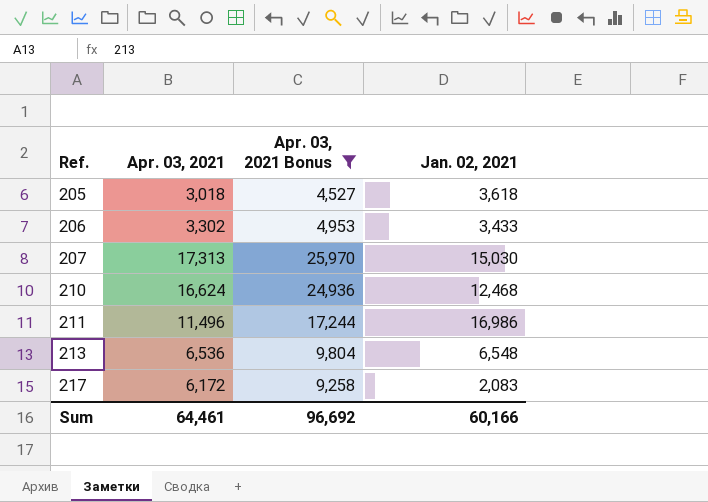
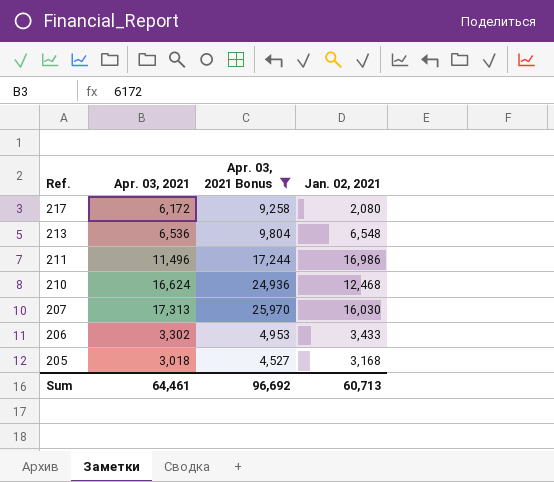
row order: Ref. ascending -> Ref. descending
217 | Jan. 02, 2021: 2,083 -> 2,080
207 | Jan. 02, 2021: 15,030 -> 16,030
205 | Jan. 02, 2021: 3,618 -> 3,168
Sum | Jan. 02, 2021: 60,166 -> 60,713

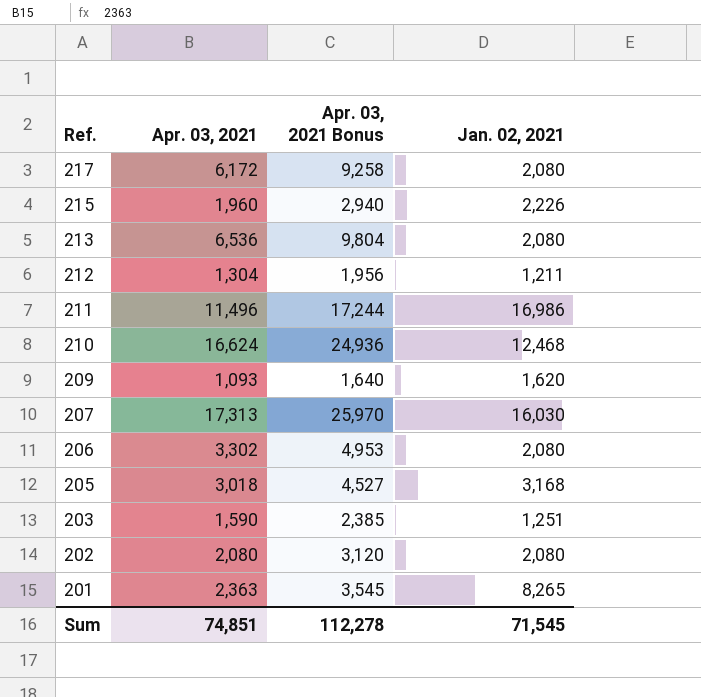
filter: Apr. 03, 2021 Bonus >= 4,527 -> none
213 | Jan. 02, 2021: 6,548 -> 2,080
206 | Jan. 02, 2021: 3,433 -> 2,080
Sum | Apr. 03, 2021: 64,461 -> 74,851
Sum | Apr. 03, 2021 Bonus: 96,692 -> 112,278
Sum | Jan. 02, 2021: 60,713 -> 71,545

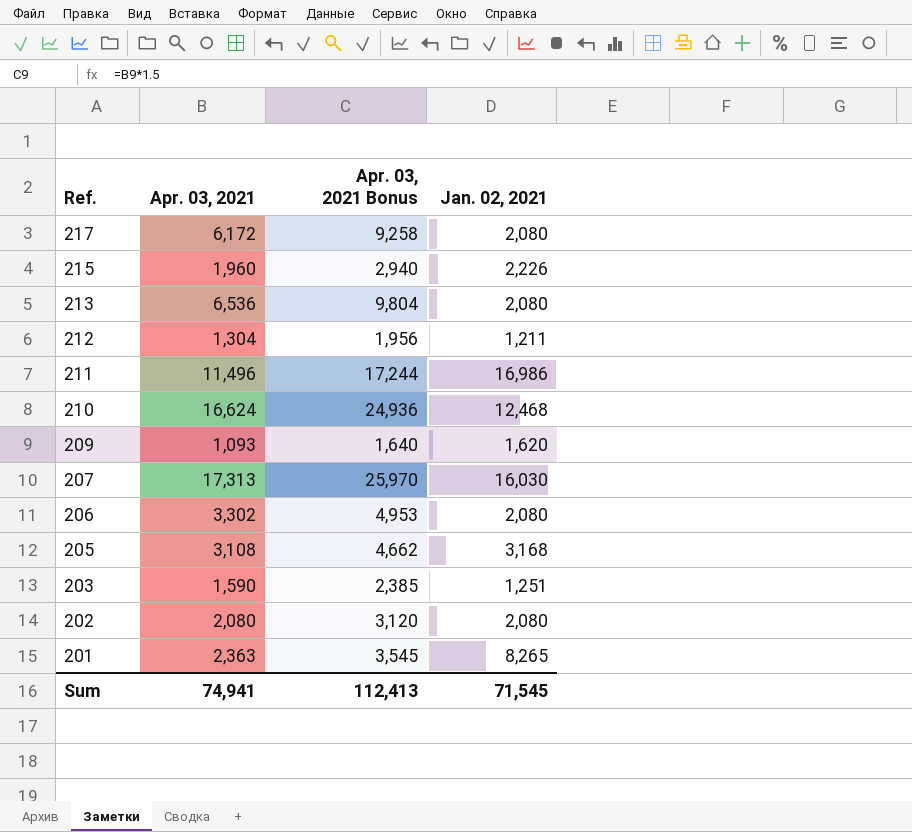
205 | Apr. 03, 2021: 3,018 -> 3,108
205 | Apr. 03, 2021 Bonus: 4,527 -> 4,662
Sum | Apr. 03, 2021: 74,851 -> 74,941
Sum | Apr. 03, 2021 Bonus: 112,278 -> 112,413

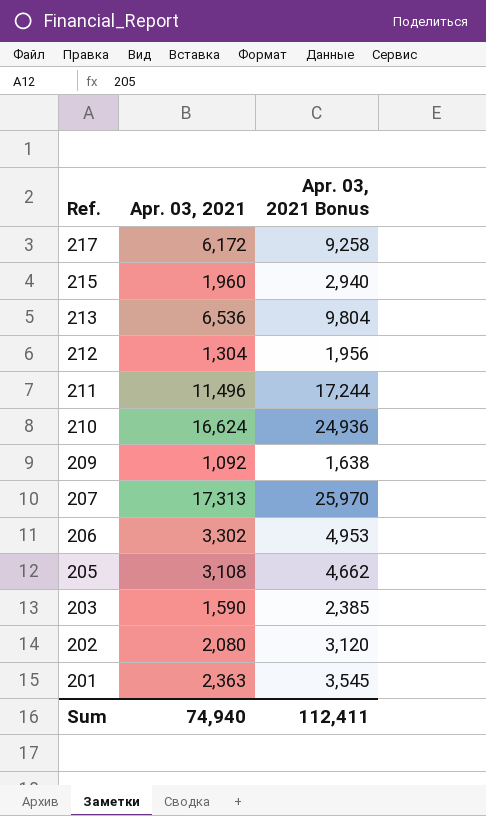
column Jan. 02, 2021 | position: 4 -> none
209 | Apr. 03, 2021: 1,093 -> 1,092
209 | Apr. 03, 2021 Bonus: 1,640 -> 1,638
Sum | Apr. 03, 2021: 74,941 -> 74,940
Sum | Apr. 03, 2021 Bonus: 112,413 -> 112,411

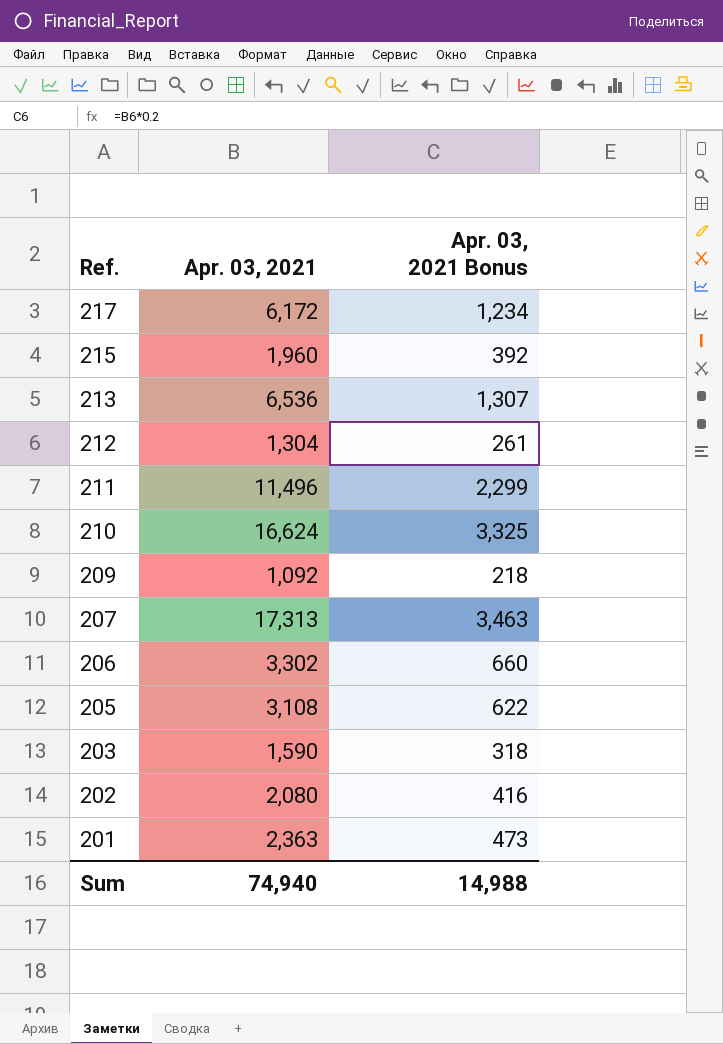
column Apr. 03, 2021 Bonus | formula: [Apr. 03, 2021] * 1.5 -> [Apr. 03, 2021] * 0.2
Sum | Apr. 03, 2021 Bonus: 112,411 -> 14,988

